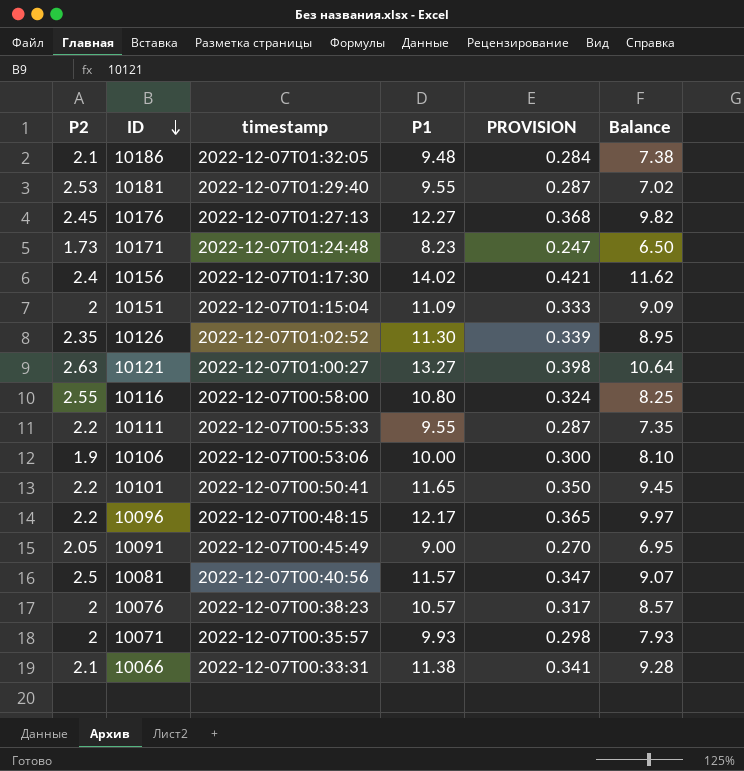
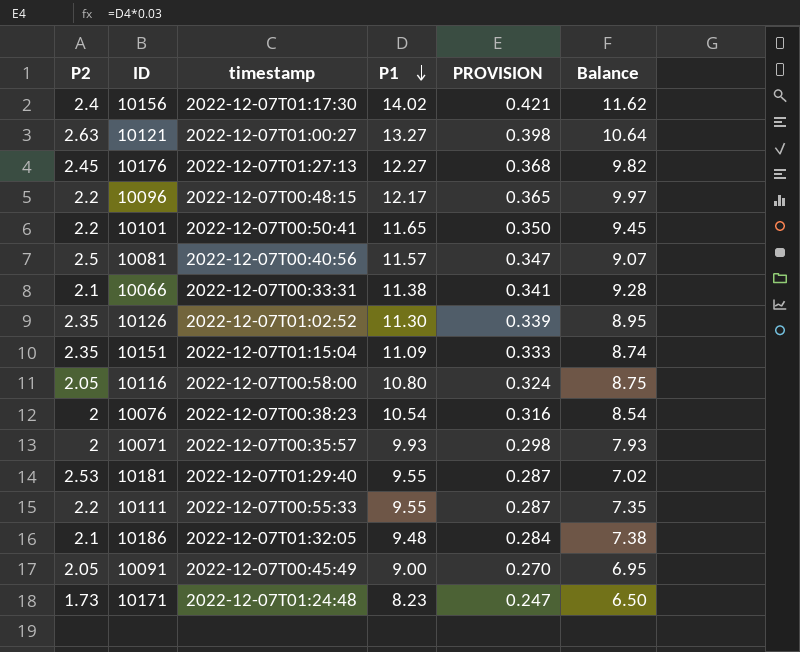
row order: ID descending -> P1 descending
row 10106: 1.9 | 2022-12-07T00:53:06 | 10.00 | 0.300 | 8.10 -> none
10151 | P2: 2 -> 2.35
10151 | Balance: 9.09 -> 8.74
10116 | P2: 2.55 -> 2.05
10116 | Balance: 8.25 -> 8.75
10076 | P1: 10.57 -> 10.54
10076 | PROVISION: 0.317 -> 0.316
10076 | Balance: 8.57 -> 8.54

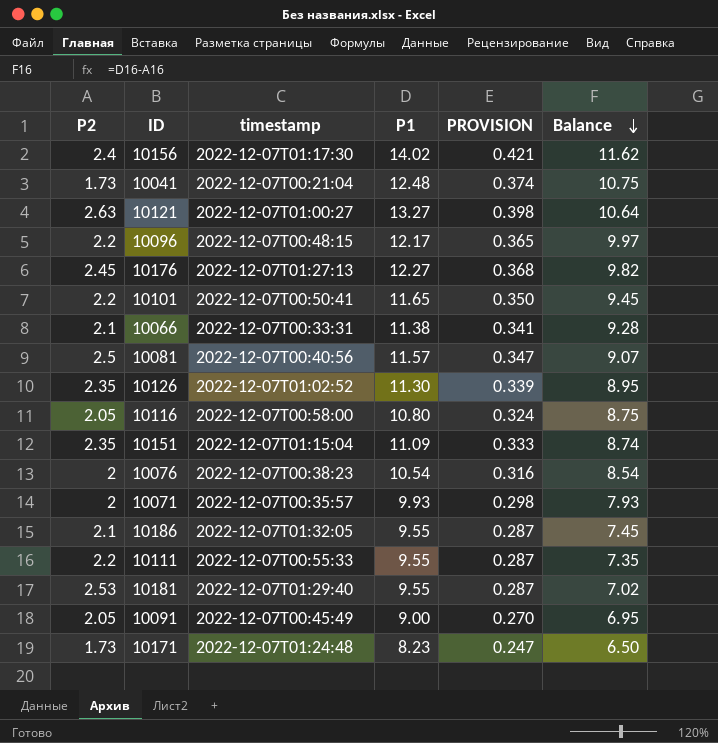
row order: P1 descending -> Balance descending
row 10041: none -> 1.73 | 2022-12-07T00:21:04 | 12.48 | 0.374 | 10.75
10186 | P1: 9.48 -> 9.55
10186 | PROVISION: 0.284 -> 0.287
10186 | Balance: 7.38 -> 7.45

